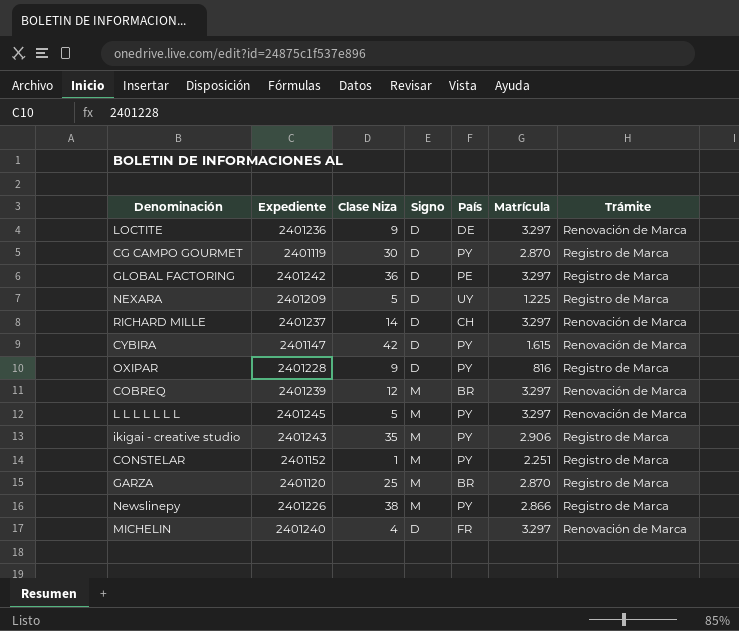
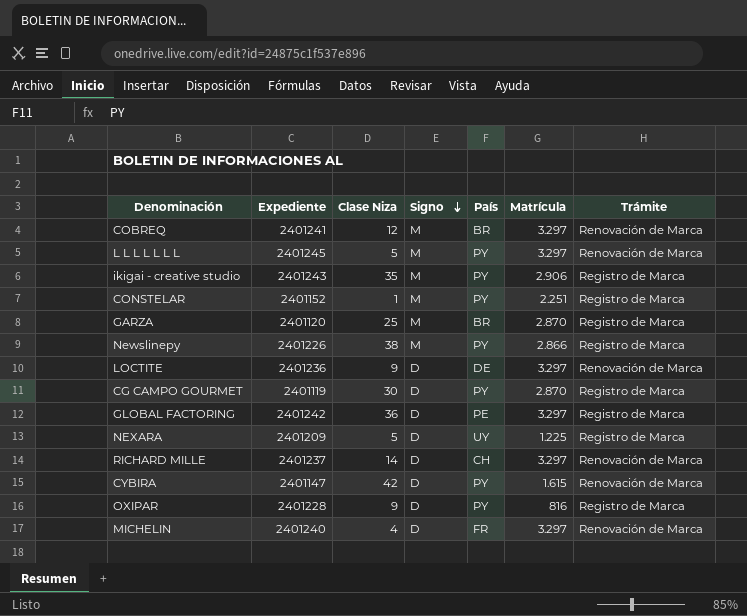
row order: none -> Signo descending
COBREQ | Expediente: 2401239 -> 2401241

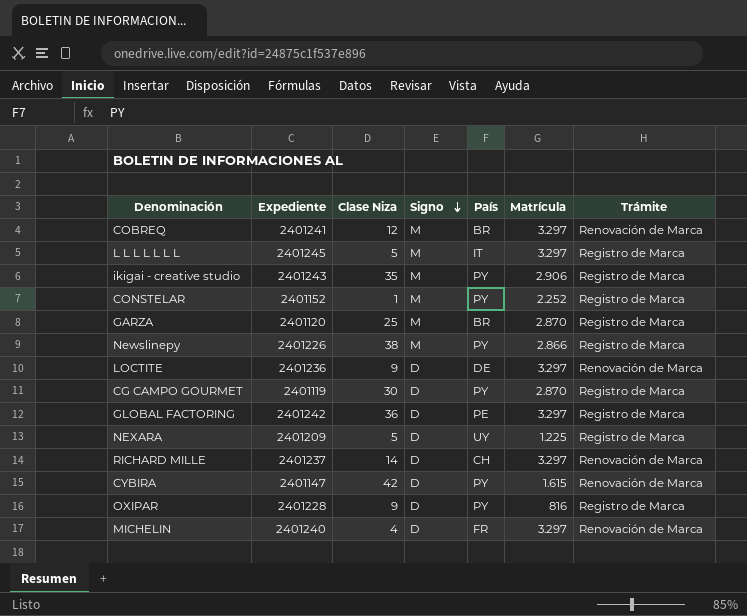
L L L L L L L | País: PY -> IT
L L L L L L L | Trámite: Renovación de Marca -> Registro de Marca
CONSTELAR | Matrícula: 2.251 -> 2.252

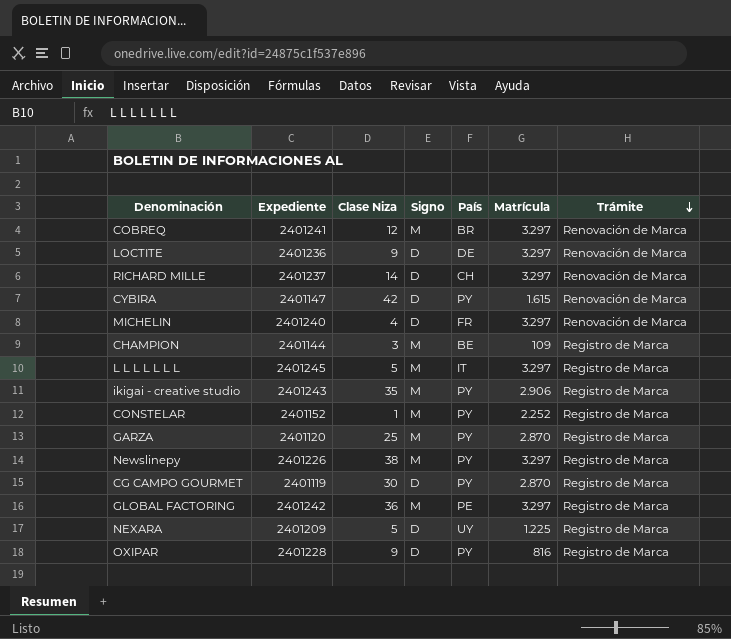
row order: Signo descending -> Trámite descending
row CHAMPION: none -> 2401144 | 3 | M | BE | 109 | Registro de Marca
GARZA | País: BR -> PY
Newslinepy | Matrícula: 2.866 -> 3.297
GLOBAL FACTORING | Signo: D -> M

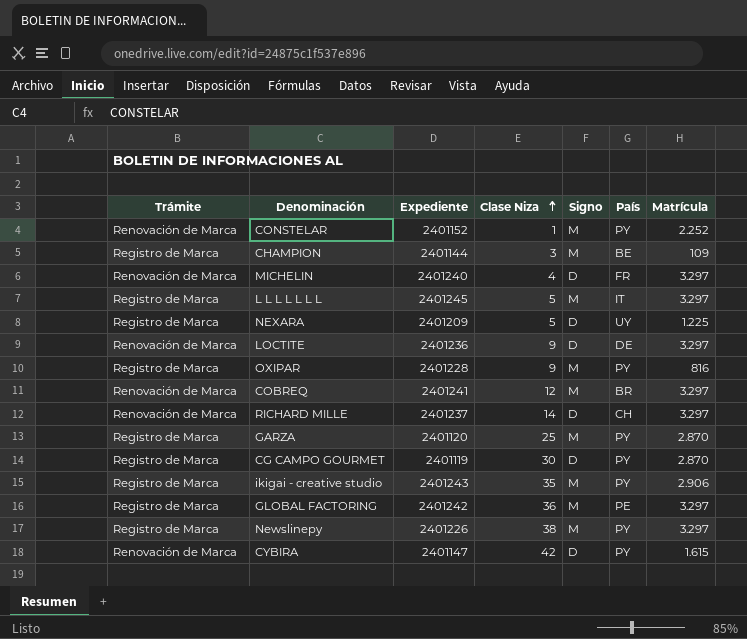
row order: Trámite descending -> Clase Niza ascending
column Trámite | position: 7 -> 1
CONSTELAR | Trámite: Registro de Marca -> Renovación de Marca
OXIPAR | Signo: D -> M

